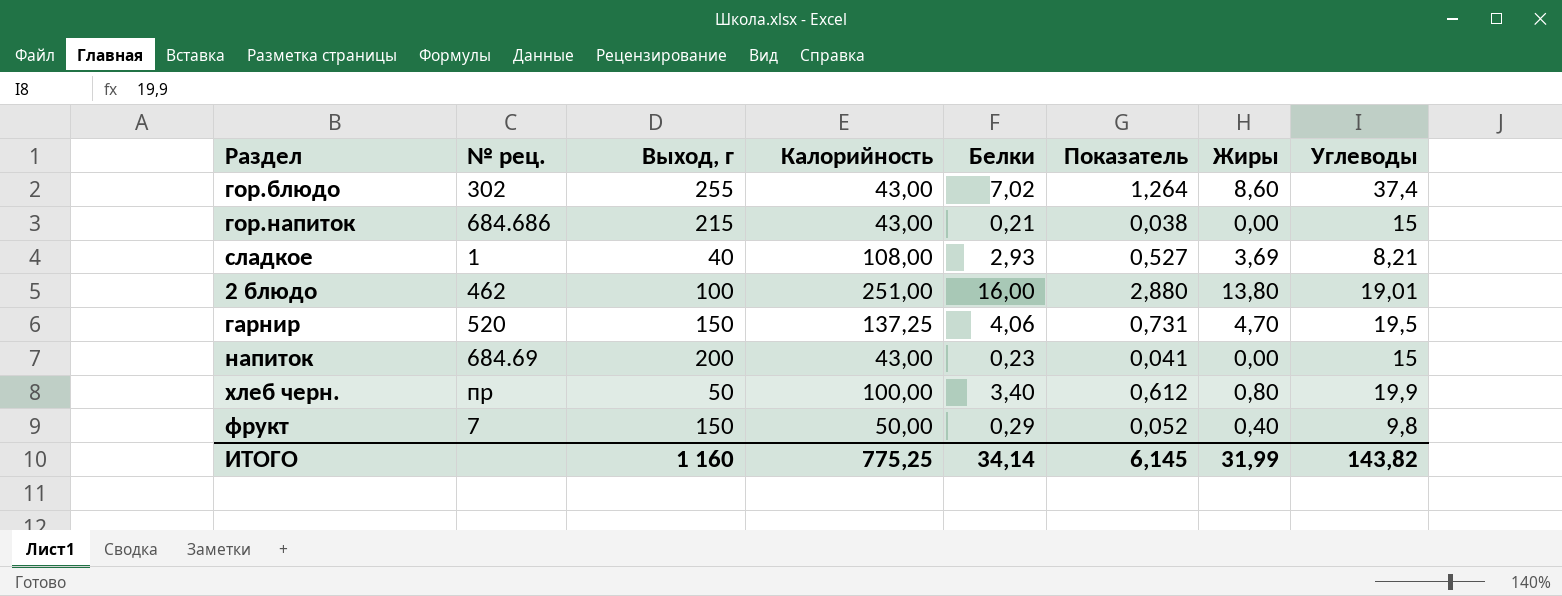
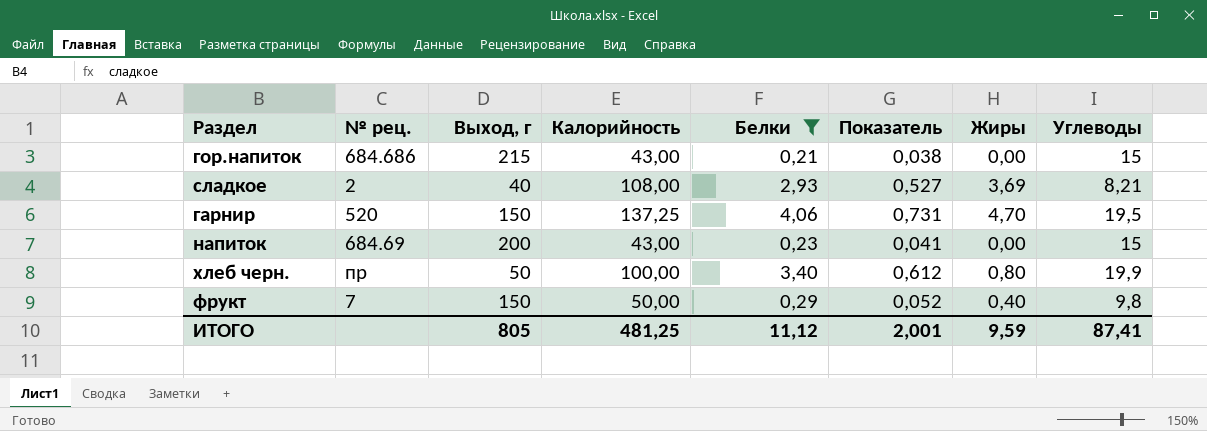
filter: none -> Белки <= 4,06
сладкое | № рец.: 1 -> 2
ИТОГО | Выход, г: 1 160 -> 805
ИТОГО | Калорийность: 775,25 -> 481,25
ИТОГО | Белки: 34,14 -> 11,12
ИТОГО | Показатель: 6,145 -> 2,001
ИТОГО | Жиры: 31,99 -> 9,59
ИТОГО | Углеводы: 143,82 -> 87,41

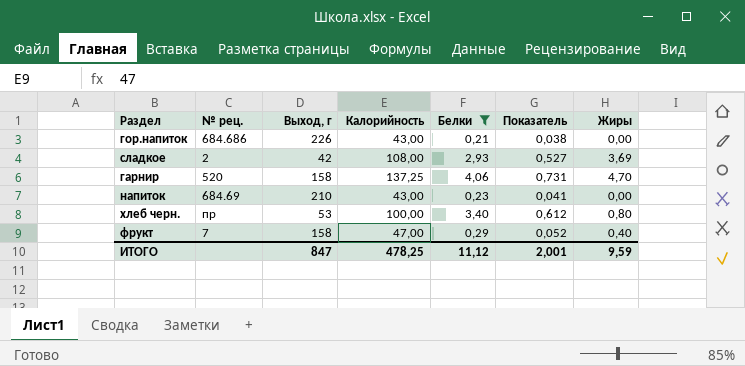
column Углеводы | position: 8 -> none
гор.напиток | Выход, г: 215 -> 226
сладкое | Выход, г: 40 -> 42
гарнир | Выход, г: 150 -> 158
напиток | Выход, г: 200 -> 210
хлеб черн. | Выход, г: 50 -> 53
фрукт | Выход, г: 150 -> 158
фрукт | Калорийность: 50,00 -> 47,00
ИТОГО | Выход, г: 805 -> 847
ИТОГО | Калорийность: 481,25 -> 478,25

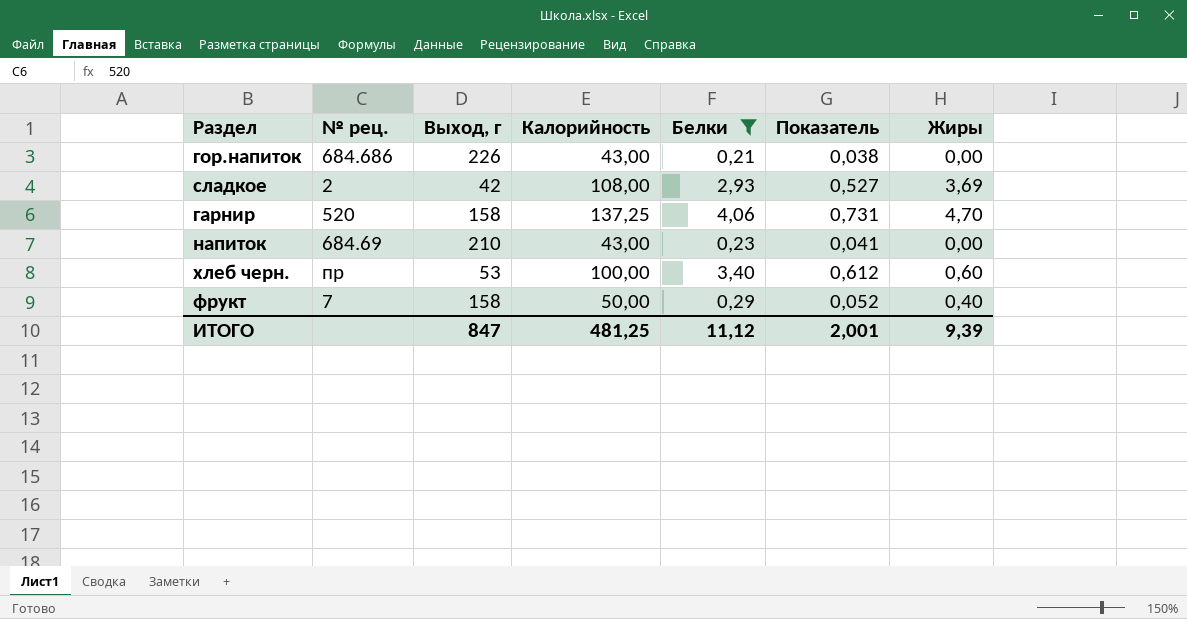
хлеб черн. | Жиры: 0,80 -> 0,60
фрукт | Калорийность: 47,00 -> 50,00
ИТОГО | Калорийность: 478,25 -> 481,25
ИТОГО | Жиры: 9,59 -> 9,39

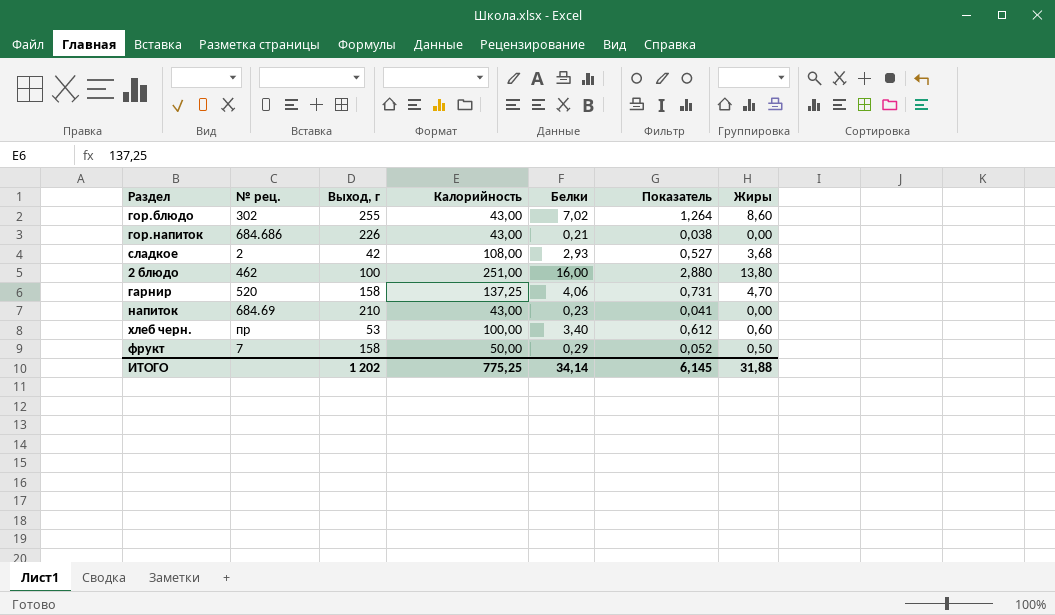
filter: Белки <= 4,06 -> none
сладкое | Жиры: 3,69 -> 3,68
фрукт | Жиры: 0,40 -> 0,50
ИТОГО | Выход, г: 847 -> 1 202
ИТОГО | Калорийность: 481,25 -> 775,25
ИТОГО | Белки: 11,12 -> 34,14
ИТОГО | Показатель: 2,001 -> 6,145
ИТОГО | Жиры: 9,39 -> 31,88

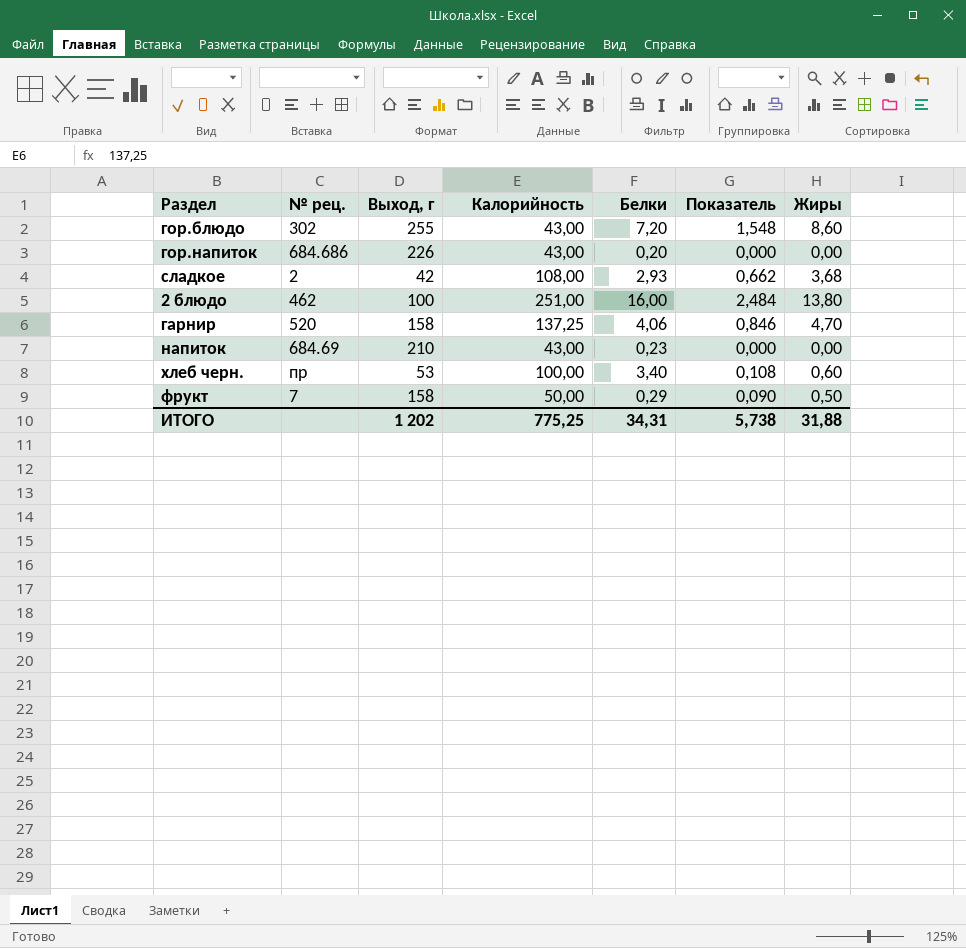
column Показатель | formula: [Белки] * 0,18 -> [Жиры] * 0,18
гор.блюдо | Белки: 7,02 -> 7,20
гор.напиток | Белки: 0,21 -> 0,20
ИТОГО | Белки: 34,14 -> 34,31
ИТОГО | Показатель: 6,145 -> 5,738

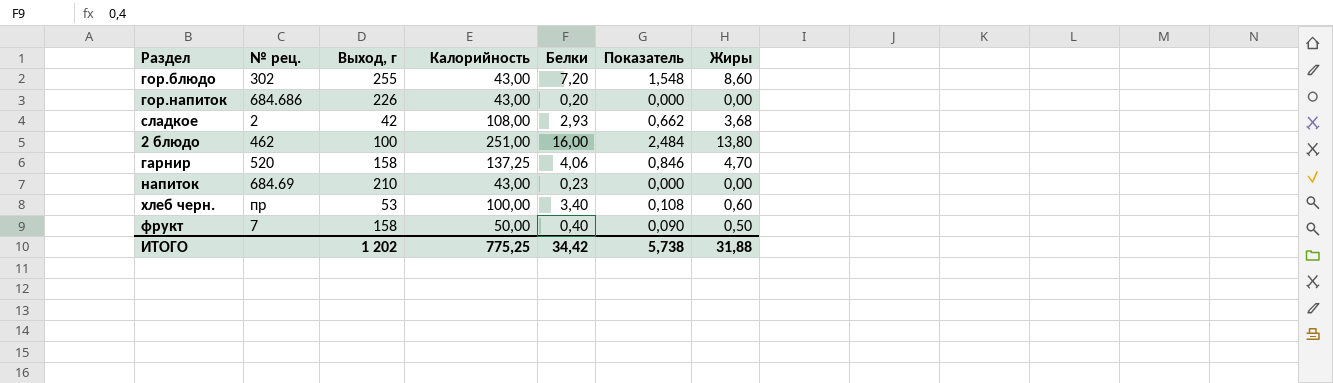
фрукт | Белки: 0,29 -> 0,40
ИТОГО | Белки: 34,31 -> 34,42

